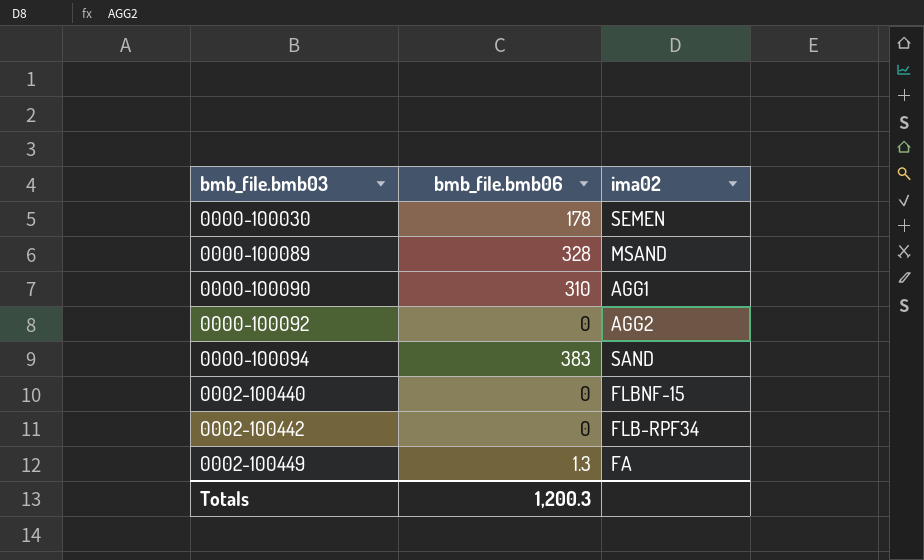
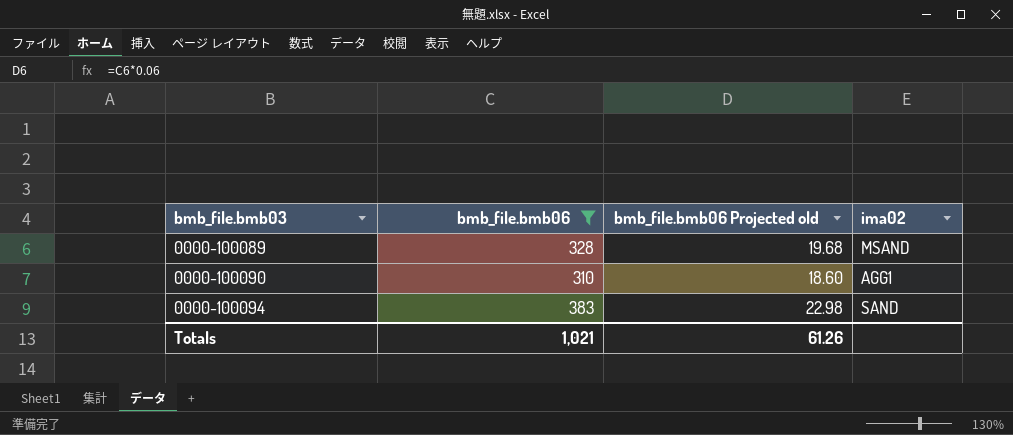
filter: none -> bmb_file.bmb06 >= 310
column bmb_file.bmb06 Projected old | formula: none -> [bmb_file.bmb06] * 0.06
Totals | bmb_file.bmb06: 1,200.3 -> 1,021

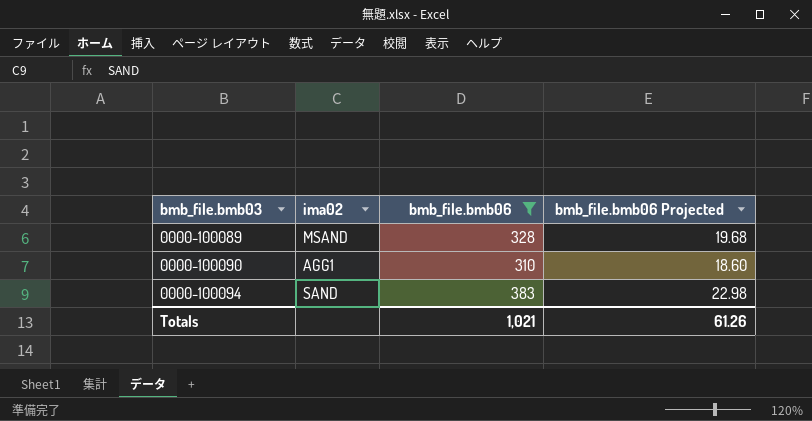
column ima02 | position: 4 -> 2
column name: bmb_file.bmb06 Projected old -> bmb_file.bmb06 Projected

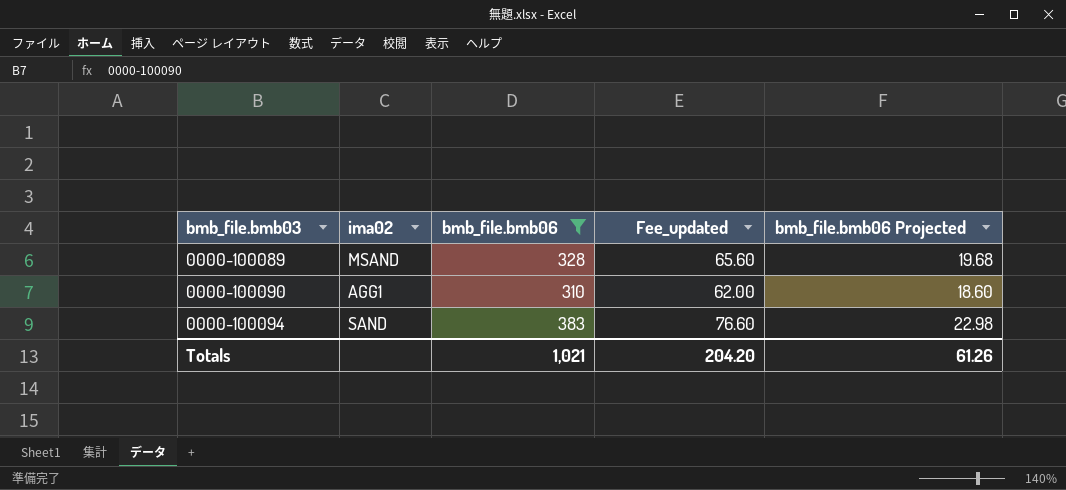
column Fee_updated | formula: none -> [bmb_file.bmb06] * 0.2

